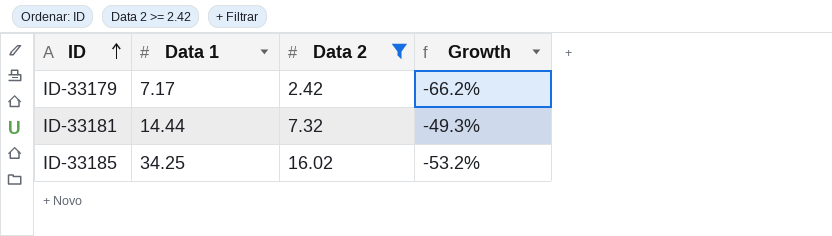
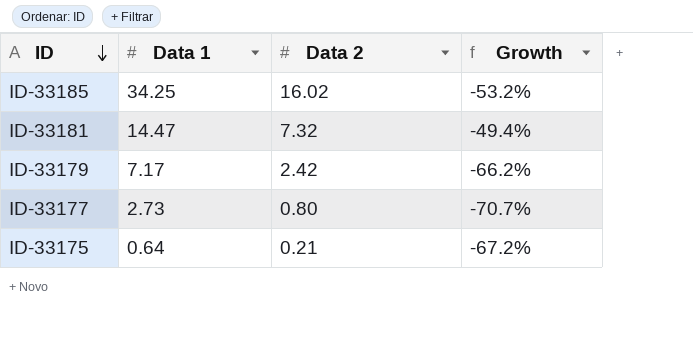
filter: Data 2 >= 2.42 -> none
row order: ID ascending -> ID descending
ID-33181 | Data 1: 14.44 -> 14.47
ID-33181 | Growth: -49.3% -> -49.4%

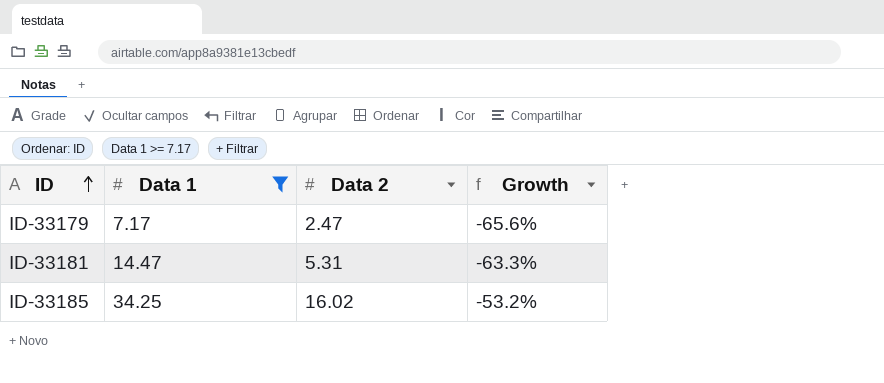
filter: none -> Data 1 >= 7.17
row order: ID descending -> ID ascending
ID-33179 | Data 2: 2.42 -> 2.47
ID-33179 | Growth: -66.2% -> -65.6%
ID-33181 | Data 2: 7.32 -> 5.31
ID-33181 | Growth: -49.4% -> -63.3%

